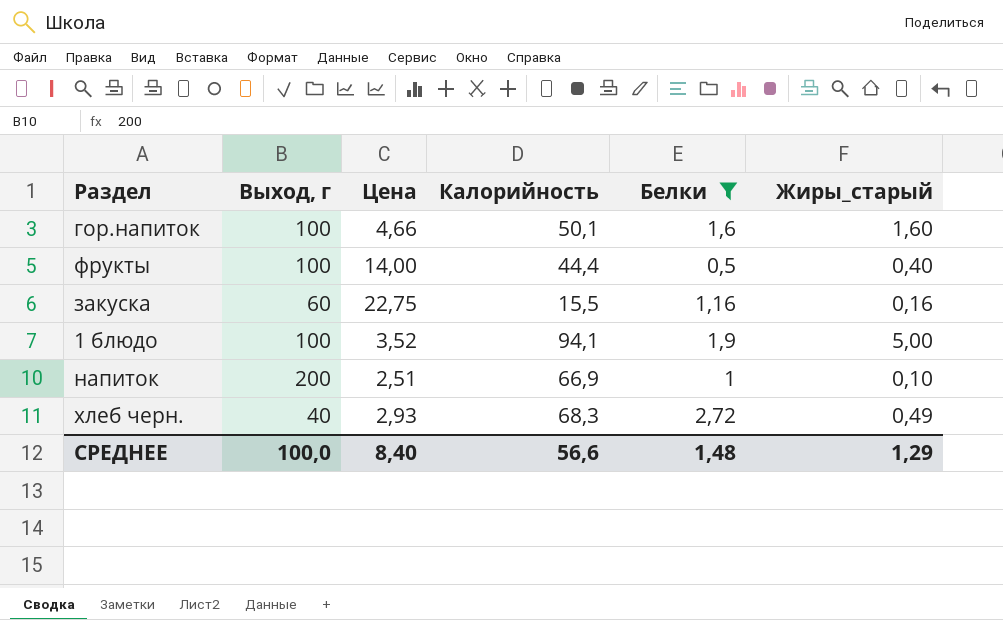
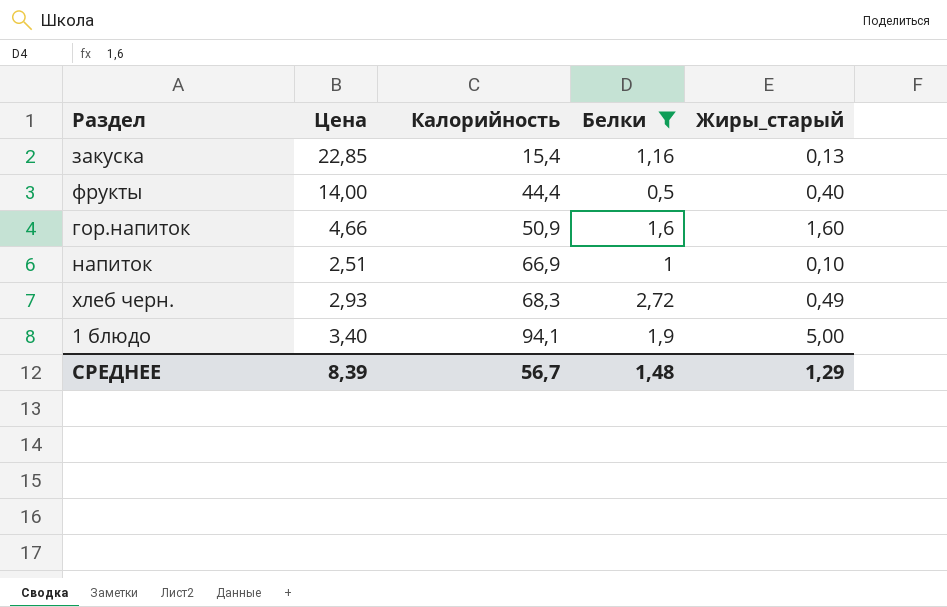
row order: none -> Калорийность ascending
column Выход, г | position: 2 -> none
закуска | Цена: 22,75 -> 22,85
закуска | Калорийность: 15,5 -> 15,4
закуска | Жиры_старый: 0,16 -> 0,13
гор.напиток | Калорийность: 50,1 -> 50,9
1 блюдо | Цена: 3,52 -> 3,40
СРЕДНЕЕ | Цена: 8,40 -> 8,39
СРЕДНЕЕ | Калорийность: 56,6 -> 56,7

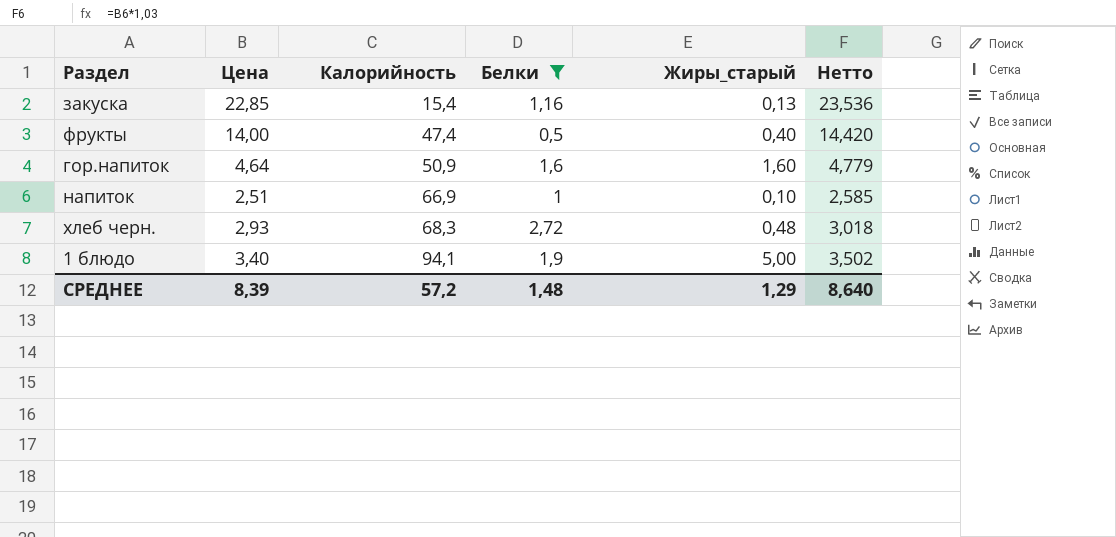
column Нетто | formula: none -> [Цена] * 1,03
фрукты | Калорийность: 44,4 -> 47,4
гор.напиток | Цена: 4,66 -> 4,64
хлеб черн. | Жиры_старый: 0,49 -> 0,48
СРЕДНЕЕ | Калорийность: 56,7 -> 57,2

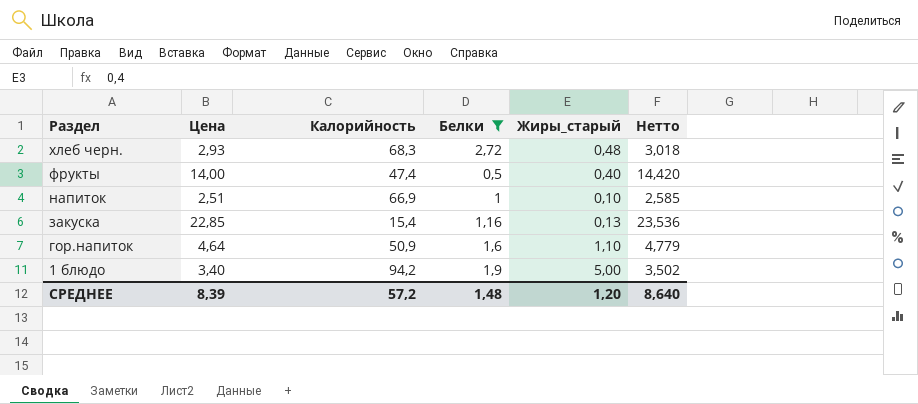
row order: Калорийность ascending -> Раздел descending
гор.напиток | Жиры_старый: 1,60 -> 1,10
1 блюдо | Калорийность: 94,1 -> 94,2
СРЕДНЕЕ | Жиры_старый: 1,29 -> 1,20

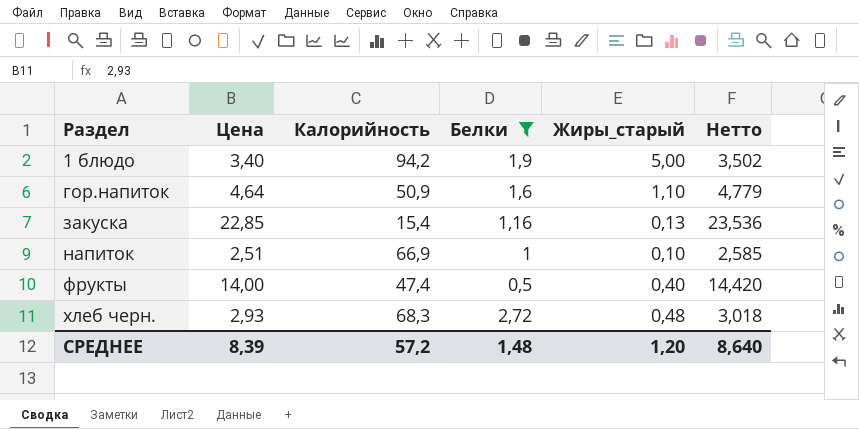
row order: Раздел descending -> Раздел ascending

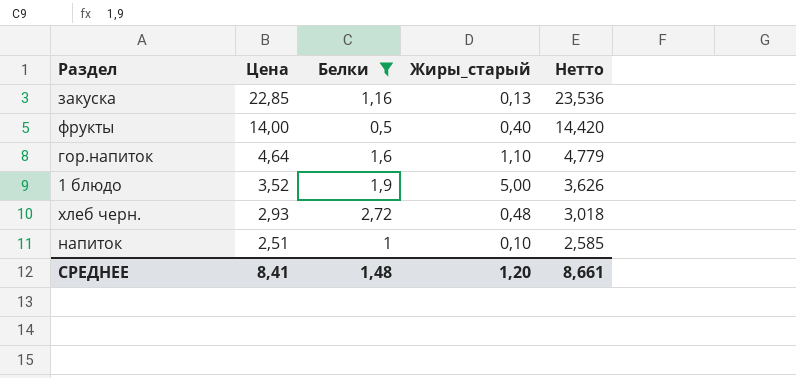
row order: Раздел ascending -> Цена descending
column Калорийность | position: 3 -> none
1 блюдо | Цена: 3,40 -> 3,52
1 блюдо | Нетто: 3,502 -> 3,626
СРЕДНЕЕ | Цена: 8,39 -> 8,41
СРЕДНЕЕ | Нетто: 8,640 -> 8,661

